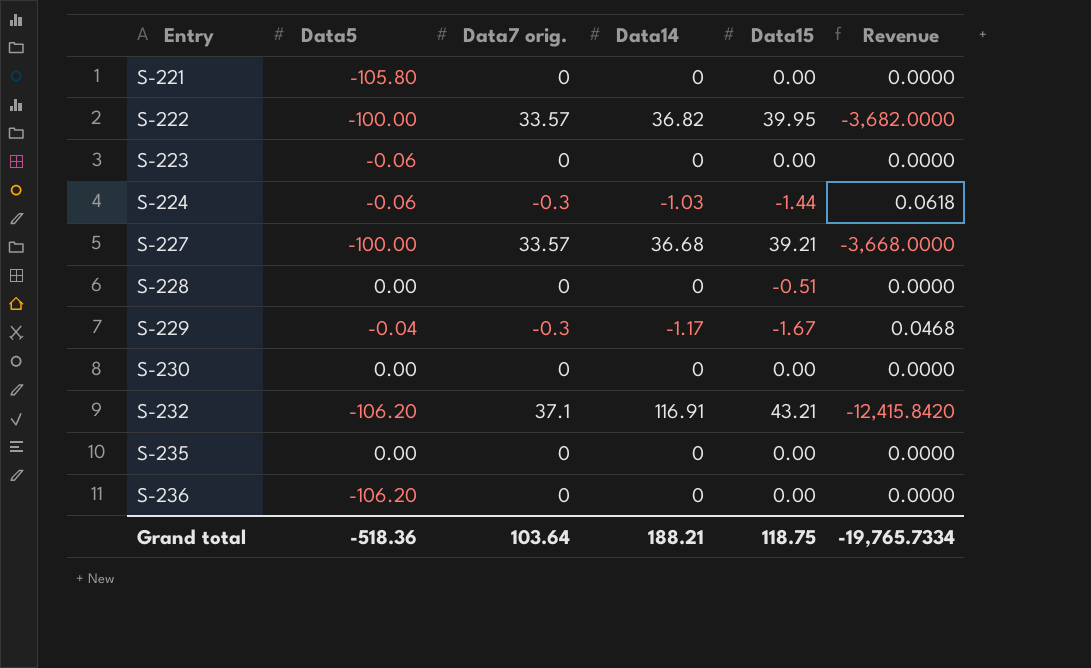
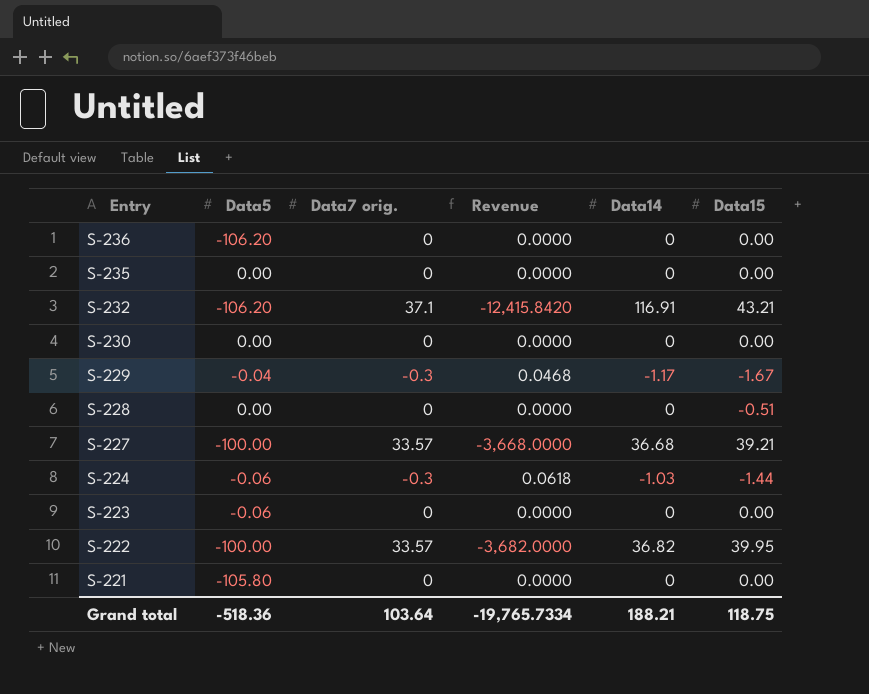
row order: Entry ascending -> Entry descending
column Revenue | position: 6 -> 4

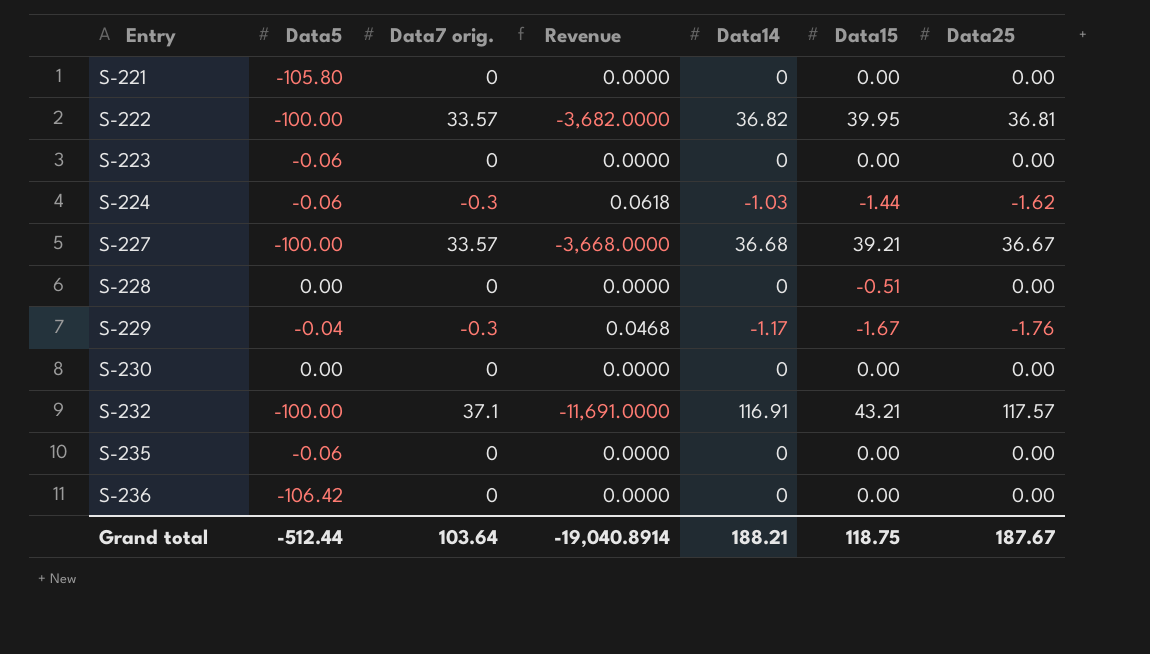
row order: Entry descending -> Entry ascending
column Data25 | position: none -> 7
S-232 | Data5: -106.20 -> -100.00
S-232 | Revenue: -12,415.8420 -> -11,691.0000
S-235 | Data5: 0.00 -> -0.06
S-236 | Data5: -106.20 -> -106.42
Grand total | Data5: -518.36 -> -512.44
Grand total | Revenue: -19,765.7334 -> -19,040.8914

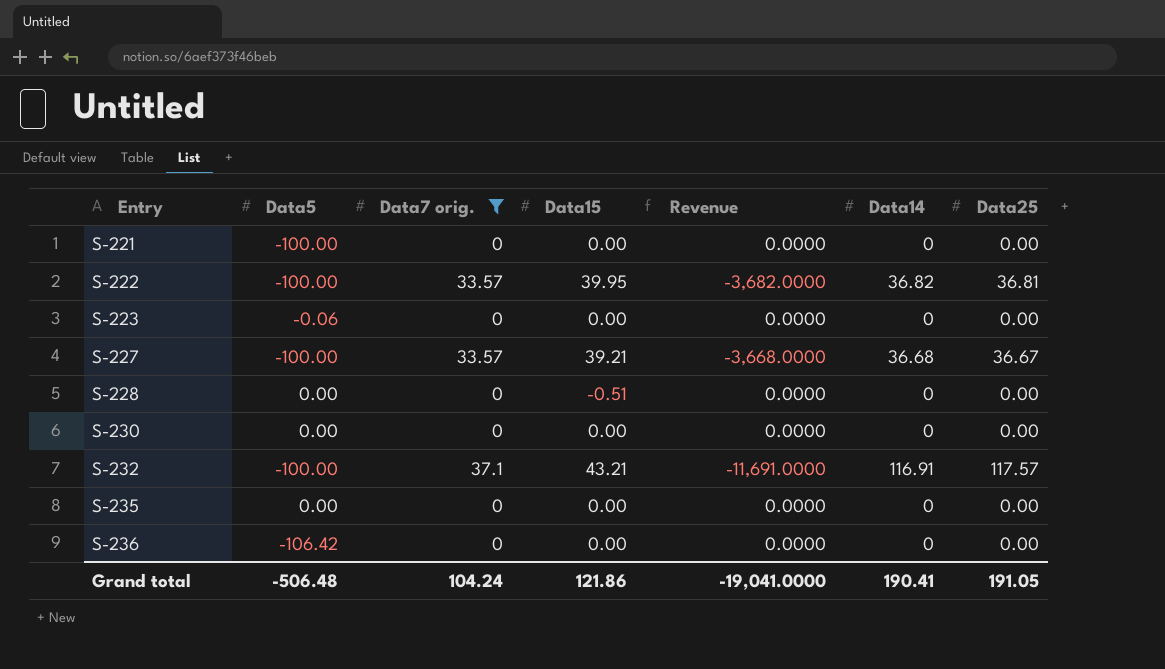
filter: none -> Data7 orig. != -0.3
column Data15 | position: 6 -> 4
S-221 | Data5: -105.80 -> -100.00
S-235 | Data5: -0.06 -> 0.00
Grand total | Data5: -512.44 -> -506.48
Grand total | Data7 orig.: 103.64 -> 104.24
Grand total | Data15: 118.75 -> 121.86
Grand total | Revenue: -19,040.8914 -> -19,041.0000
Grand total | Data14: 188.21 -> 190.41
Grand total | Data25: 187.67 -> 191.05

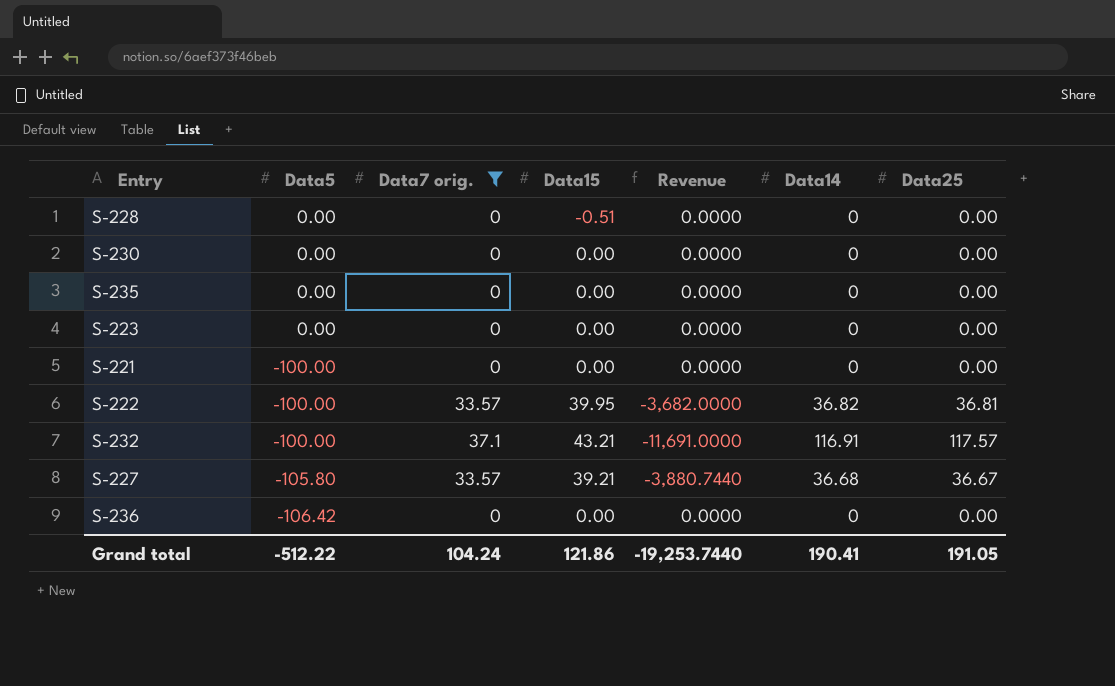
row order: Entry ascending -> Data5 descending
S-223 | Data5: -0.06 -> 0.00
S-227 | Data5: -100.00 -> -105.80
S-227 | Revenue: -3,668.0000 -> -3,880.7440
Grand total | Data5: -506.48 -> -512.22
Grand total | Revenue: -19,041.0000 -> -19,253.7440

